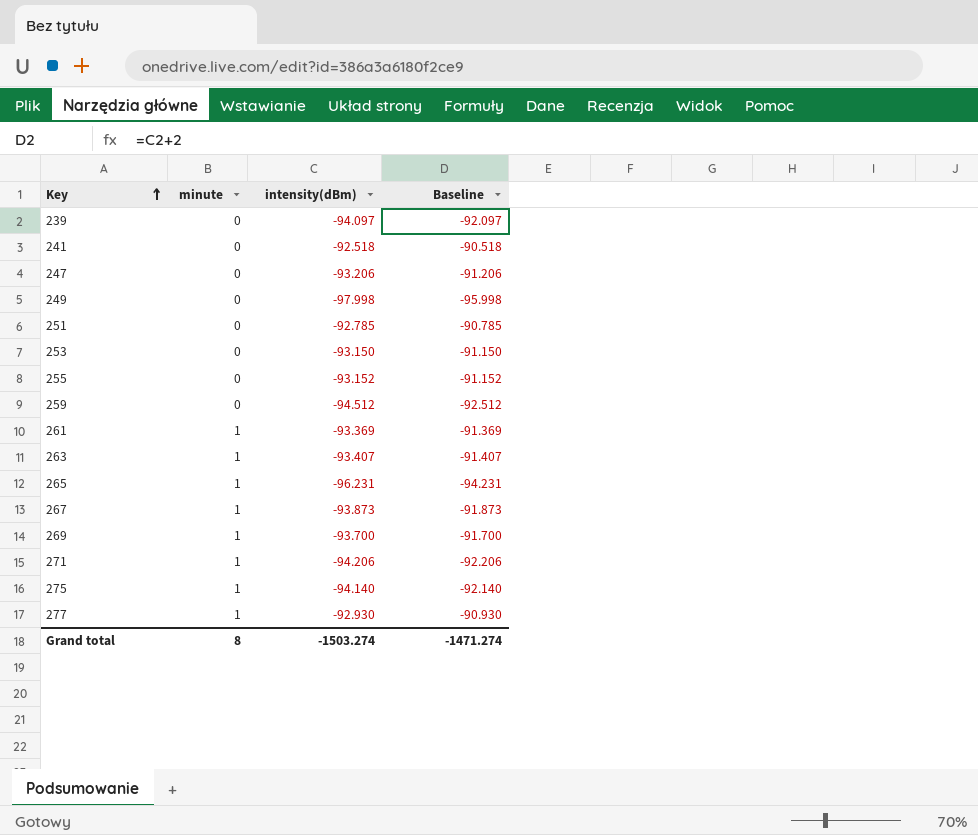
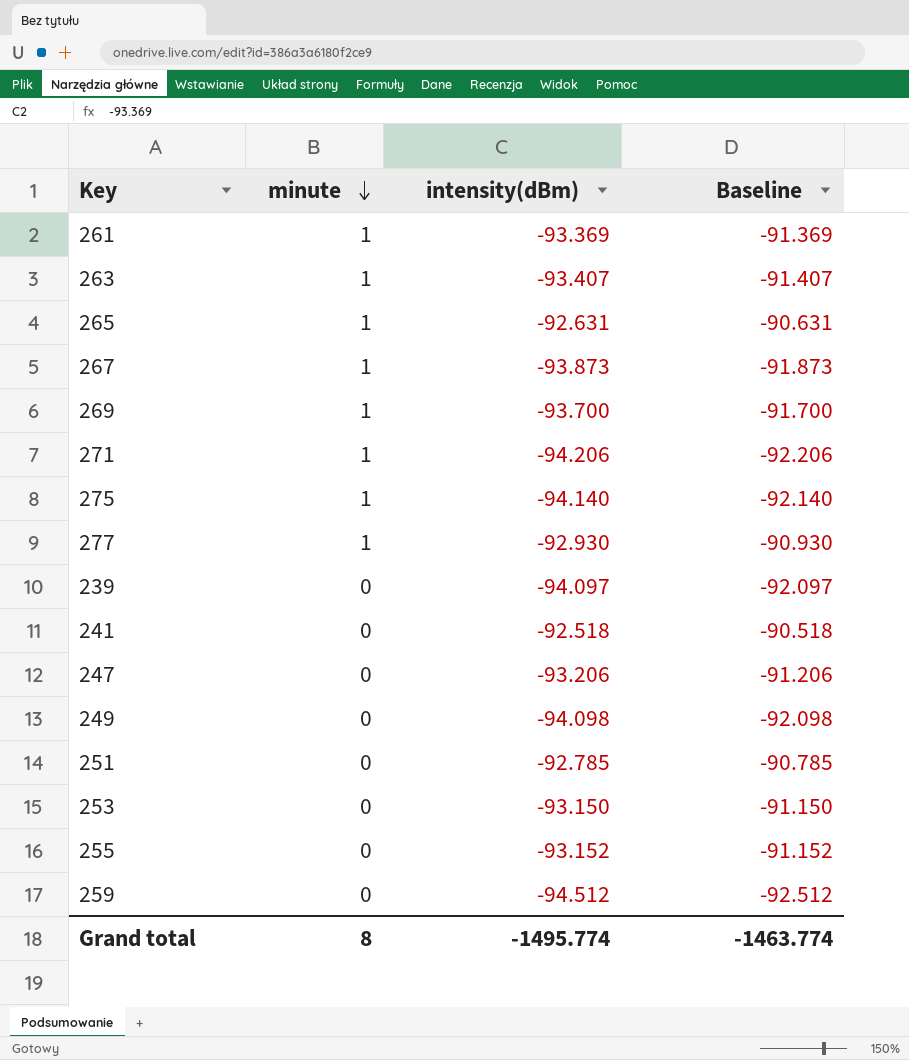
row order: Key ascending -> minute descending
265 | intensity(dBm): -96.231 -> -92.631
265 | Baseline: -94.231 -> -90.631
249 | intensity(dBm): -97.998 -> -94.098
249 | Baseline: -95.998 -> -92.098
Grand total | intensity(dBm): -1503.274 -> -1495.774
Grand total | Baseline: -1471.274 -> -1463.774

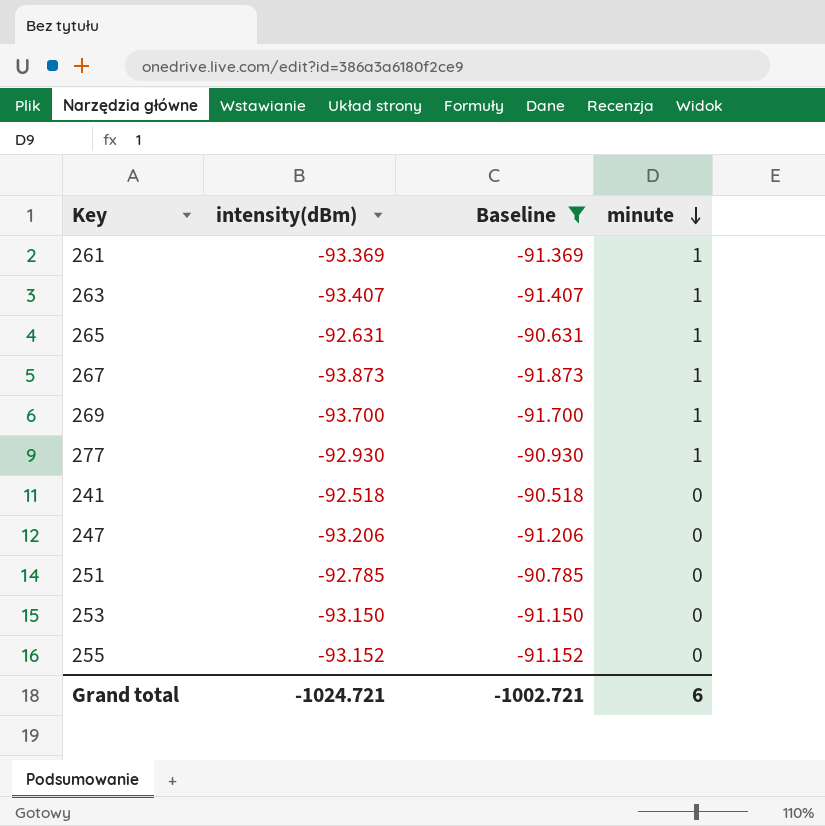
filter: none -> Baseline >= -91.873
column minute | position: 2 -> 4
Grand total | intensity(dBm): -1495.774 -> -1024.721
Grand total | Baseline: -1463.774 -> -1002.721
Grand total | minute: 8 -> 6

